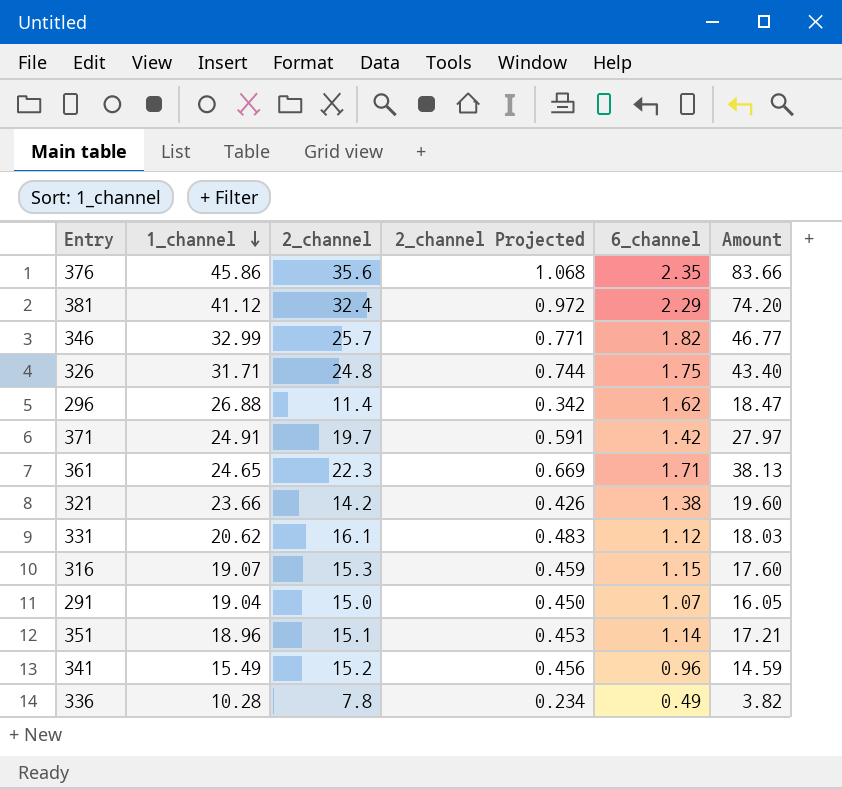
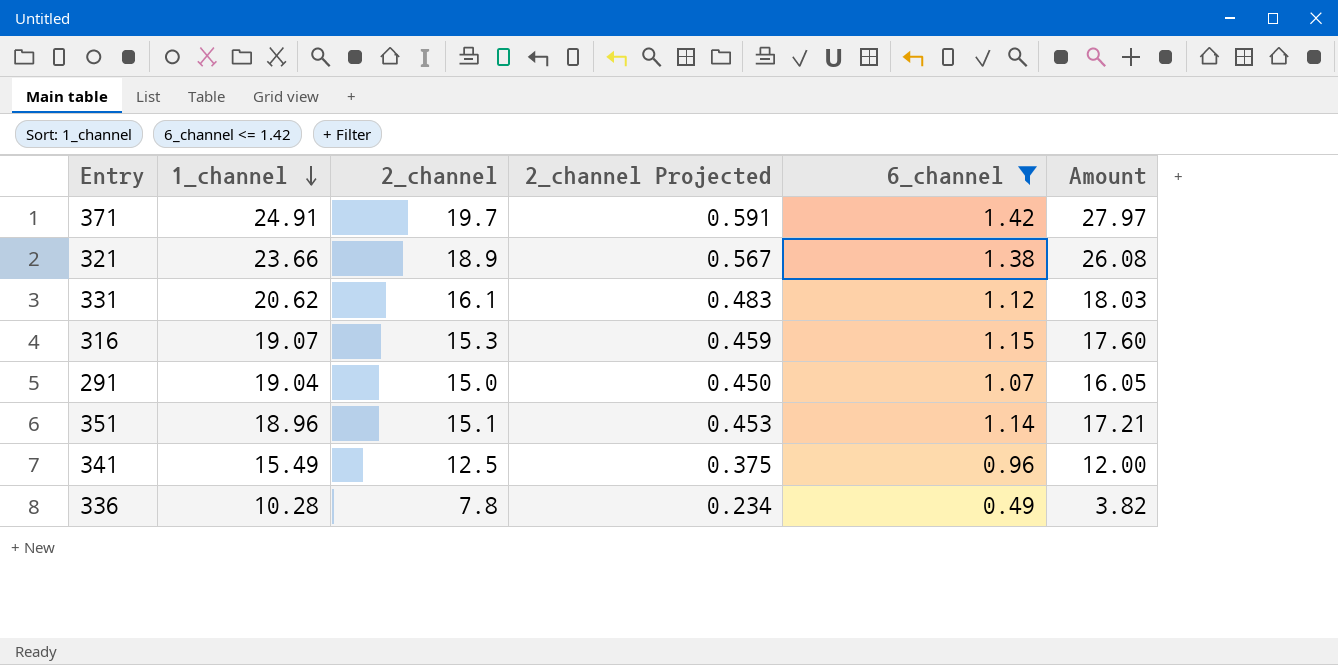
filter: none -> 6_channel <= 1.42
321 | 2_channel: 14.2 -> 18.9
321 | 2_channel Projected: 0.426 -> 0.567
321 | Amount: 19.60 -> 26.08
341 | 2_channel: 15.2 -> 12.5
341 | 2_channel Projected: 0.456 -> 0.375
341 | Amount: 14.59 -> 12.00

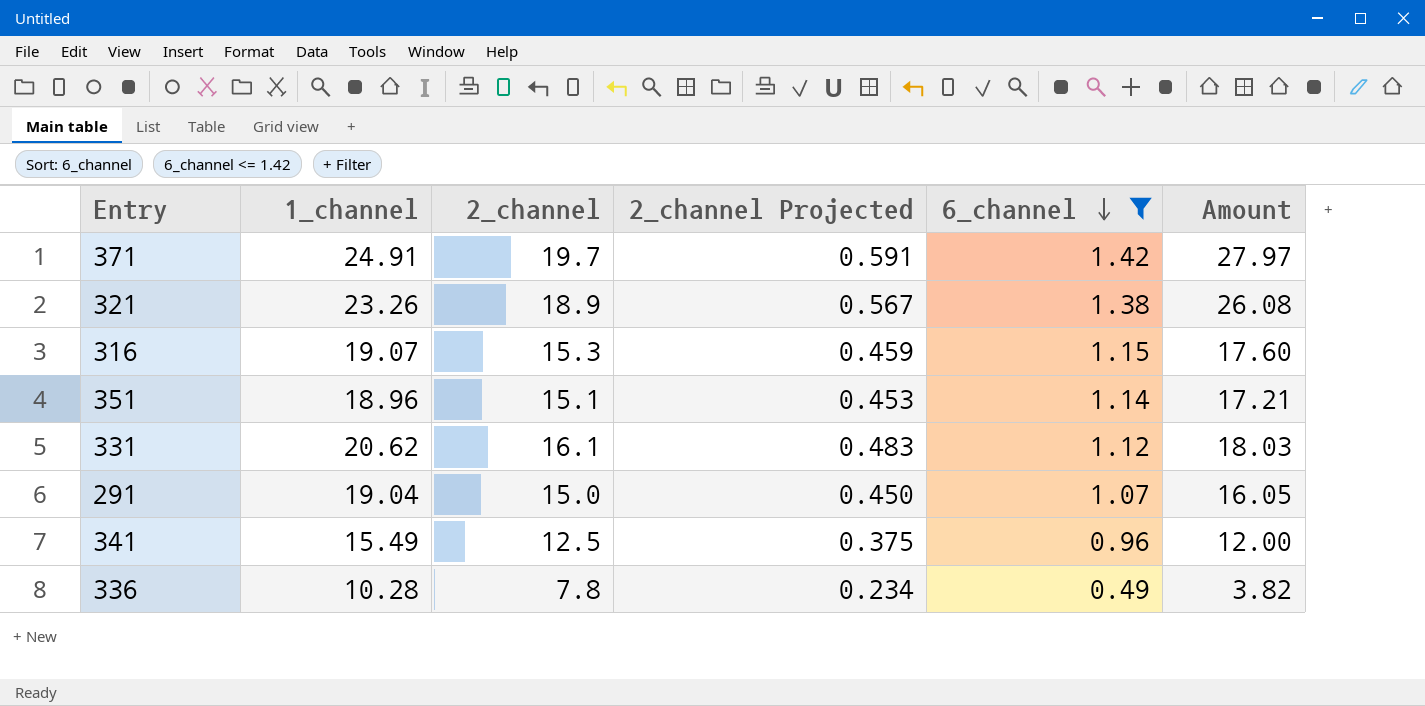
row order: 1_channel descending -> 6_channel descending
321 | 1_channel: 23.66 -> 23.26

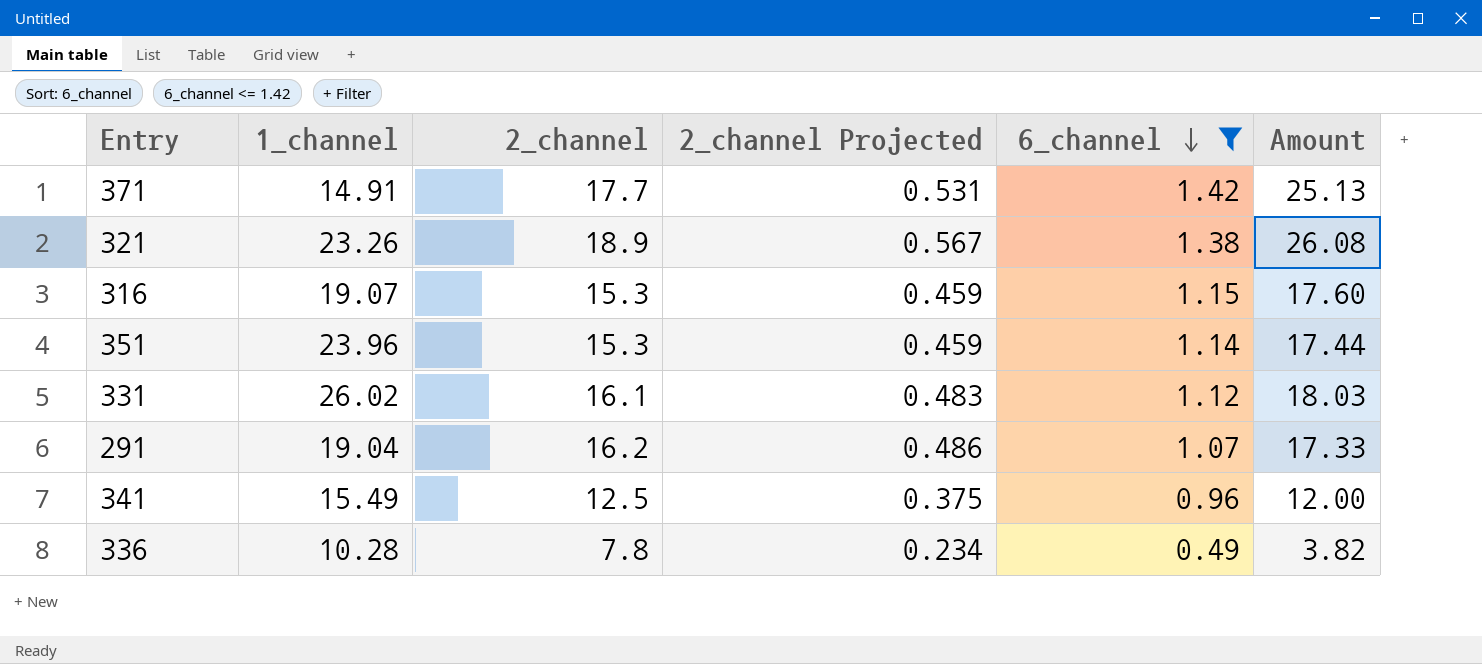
371 | 1_channel: 24.91 -> 14.91
371 | 2_channel: 19.7 -> 17.7
371 | 2_channel Projected: 0.591 -> 0.531
371 | Amount: 27.97 -> 25.13
351 | 1_channel: 18.96 -> 23.96
351 | 2_channel: 15.1 -> 15.3
351 | 2_channel Projected: 0.453 -> 0.459
351 | Amount: 17.21 -> 17.44
331 | 1_channel: 20.62 -> 26.02
291 | 2_channel: 15.0 -> 16.2
291 | 2_channel Projected: 0.450 -> 0.486
291 | Amount: 16.05 -> 17.33

